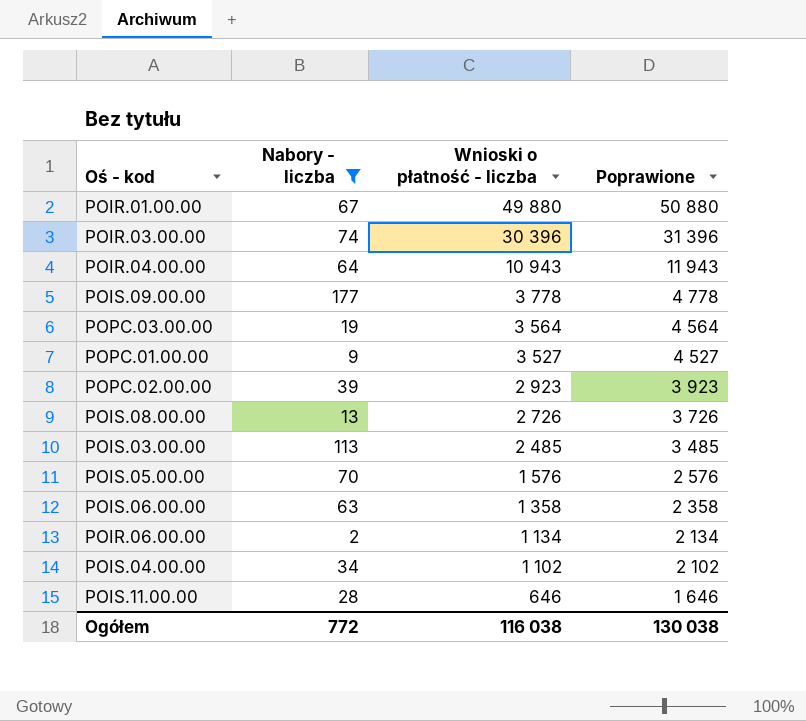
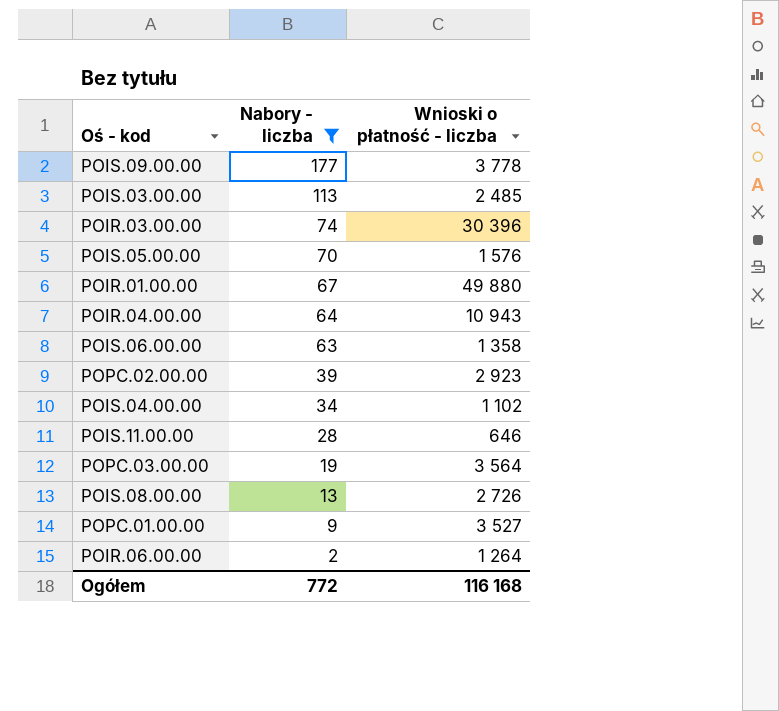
row order: Wnioski o płatność - liczba descending -> Nabory - liczba descending
column Poprawione | formula: [Wnioski o płatność - liczba] + 1000 -> none
POIR.06.00.00 | Wnioski o płatność - liczba: 1 134 -> 1 264
Ogółem | Wnioski o płatność - liczba: 116 038 -> 116 168

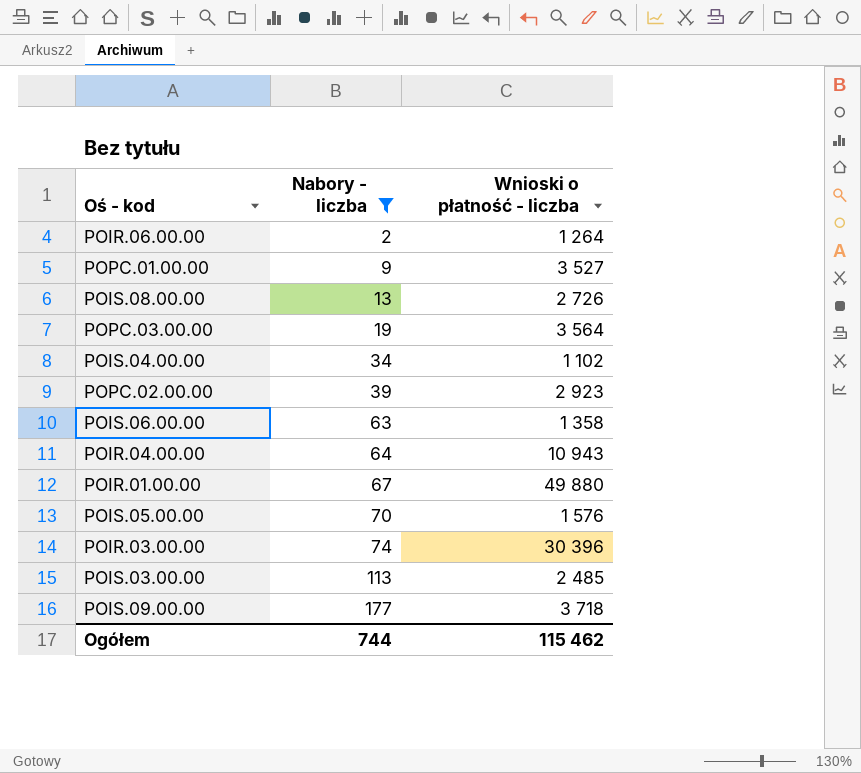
row order: Nabory - liczba descending -> Nabory - liczba ascending
row POIS.11.00.00: 28 | 646 -> none
POIS.09.00.00 | Wnioski o płatność - liczba: 3 778 -> 3 718
Ogółem | Nabory - liczba: 772 -> 744
Ogółem | Wnioski o płatność - liczba: 116 168 -> 115 462

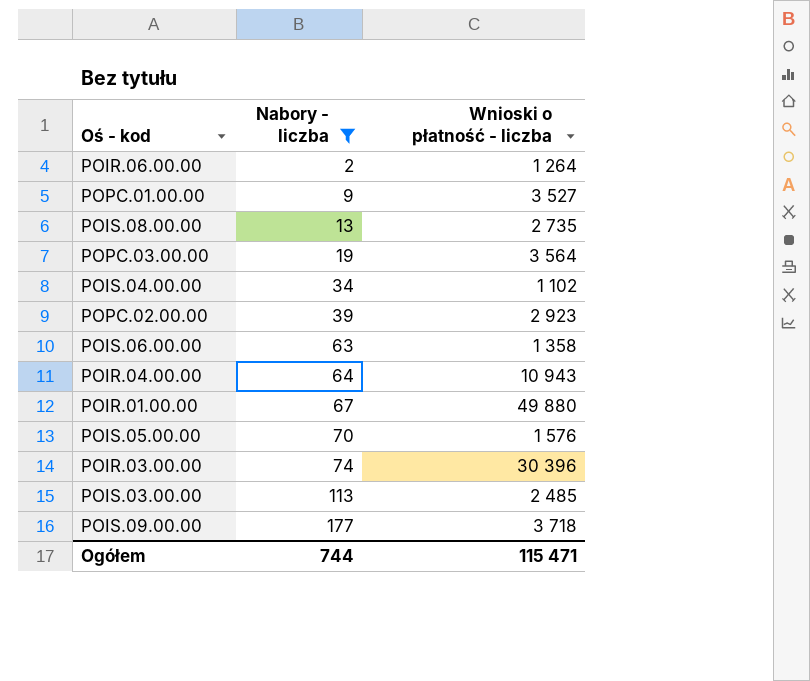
POIS.08.00.00 | Wnioski o płatność - liczba: 2 726 -> 2 735
Ogółem | Wnioski o płatność - liczba: 115 462 -> 115 471

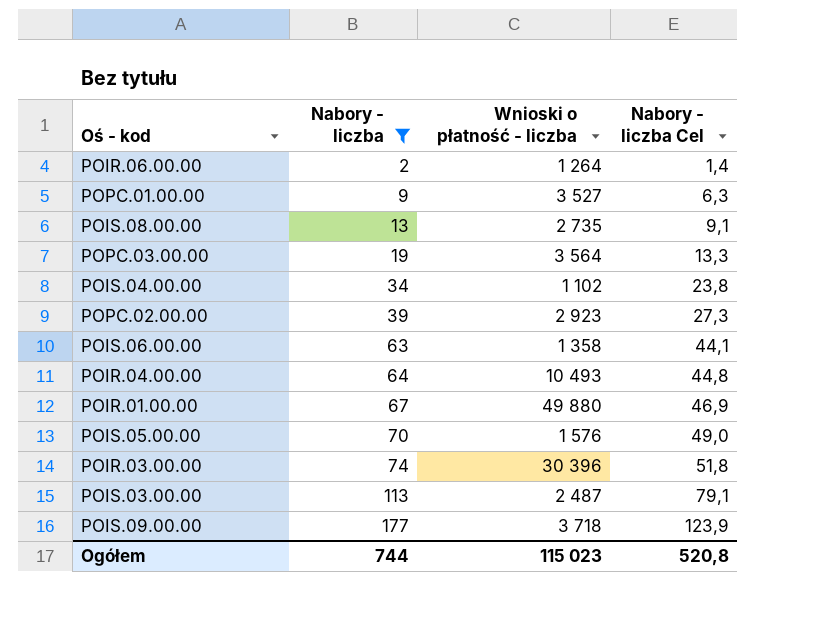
column Nabory - liczba Cel | formula: none -> [Nabory - liczba] * 0,7
POIR.04.00.00 | Wnioski o płatność - liczba: 10 943 -> 10 493
POIS.03.00.00 | Wnioski o płatność - liczba: 2 485 -> 2 487
Ogółem | Wnioski o płatność - liczba: 115 471 -> 115 023

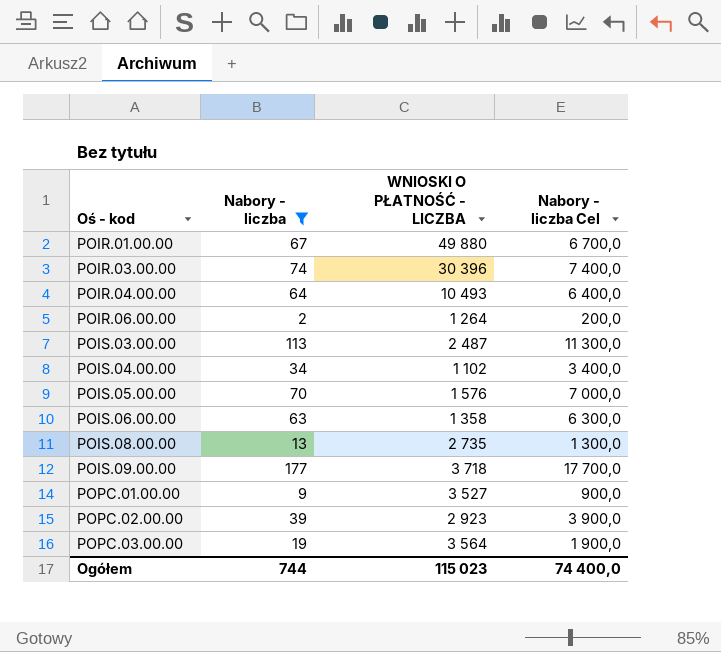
row order: Nabory - liczba ascending -> Oś - kod ascending
column name: Wnioski o płatność - liczba -> WNIOSKI O PŁATNOŚĆ - LICZBA
column Nabory - liczba Cel | formula: [Nabory - liczba] * 0,7 -> [Nabory - liczba] * 100
Ogółem | Nabory - liczba Cel: 520,8 -> 74 400,0

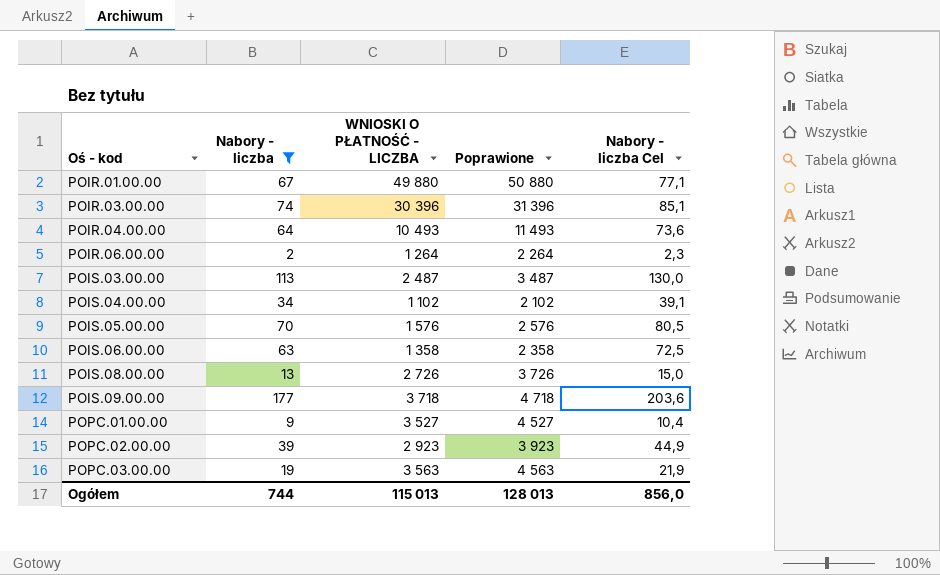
column Poprawione | formula: none -> [WNIOSKI O PŁATNOŚĆ - LICZBA] + 1000
column Nabory - liczba Cel | formula: [Nabory - liczba] * 100 -> [Nabory - liczba] * 1,15
POIS.08.00.00 | WNIOSKI O PŁATNOŚĆ - LICZBA: 2 735 -> 2 726
POPC.03.00.00 | WNIOSKI O PŁATNOŚĆ - LICZBA: 3 564 -> 3 563
Ogółem | WNIOSKI O PŁATNOŚĆ - LICZBA: 115 023 -> 115 013
Ogółem | Nabory - liczba Cel: 74 400,0 -> 856,0

